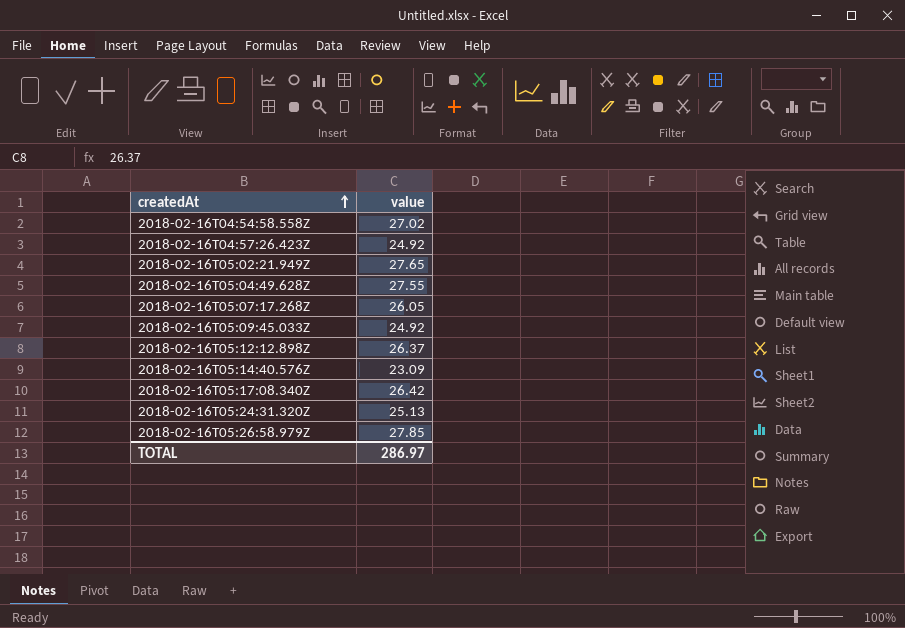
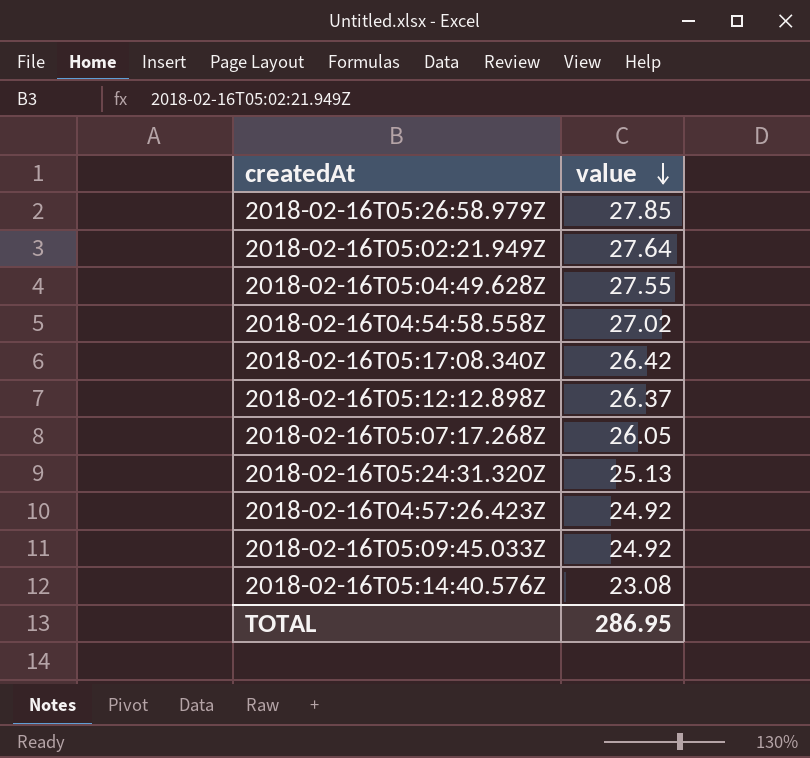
row order: createdAt ascending -> value descending
2018-02-16T05:02:21.949Z | value: 27.65 -> 27.64
2018-02-16T05:14:40.576Z | value: 23.09 -> 23.08
TOTAL | value: 286.97 -> 286.95

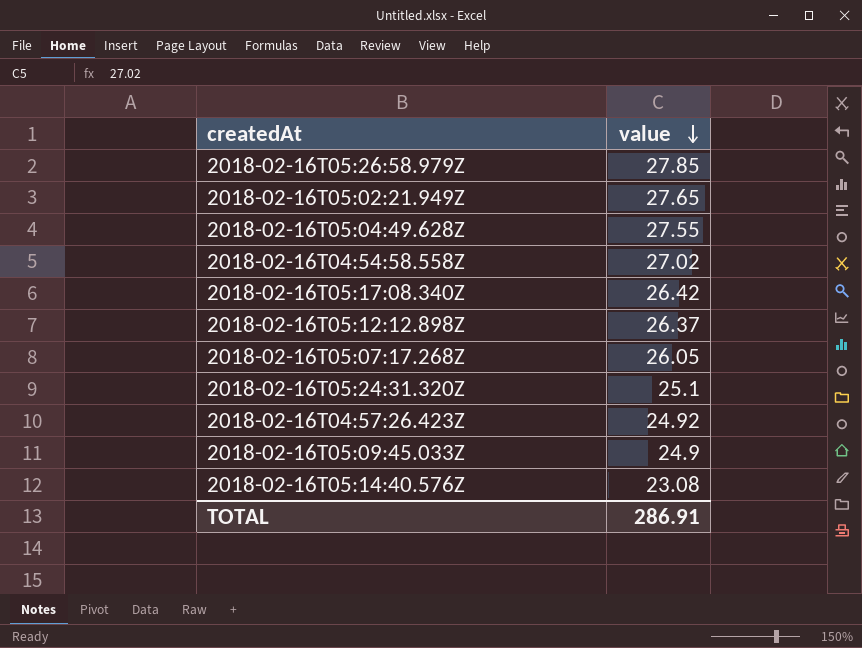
2018-02-16T05:02:21.949Z | value: 27.64 -> 27.65
2018-02-16T05:24:31.320Z | value: 25.13 -> 25.1
2018-02-16T05:09:45.033Z | value: 24.92 -> 24.9
TOTAL | value: 286.95 -> 286.91

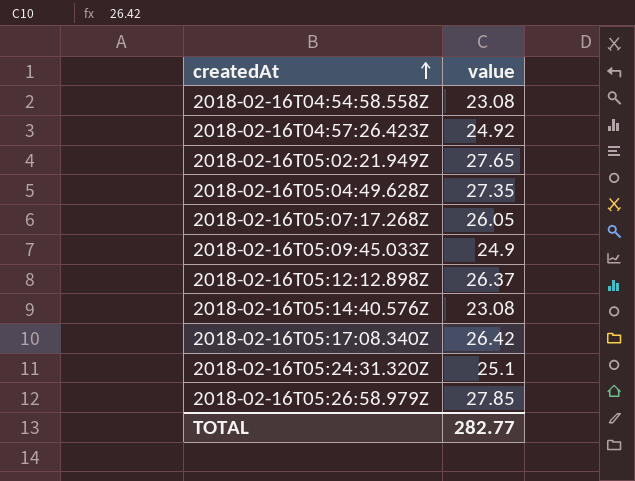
row order: value descending -> createdAt ascending
2018-02-16T04:54:58.558Z | value: 27.02 -> 23.08
2018-02-16T05:04:49.628Z | value: 27.55 -> 27.35
TOTAL | value: 286.91 -> 282.77

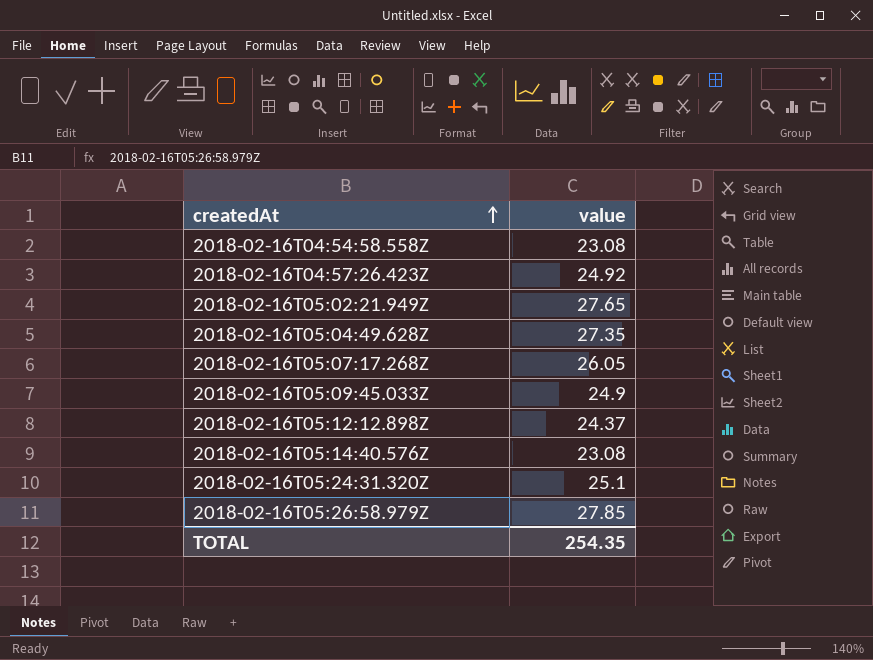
row 2018-02-16T05:17:08.340Z: 26.42 -> none
2018-02-16T05:12:12.898Z | value: 26.37 -> 24.37
TOTAL | value: 282.77 -> 254.35

